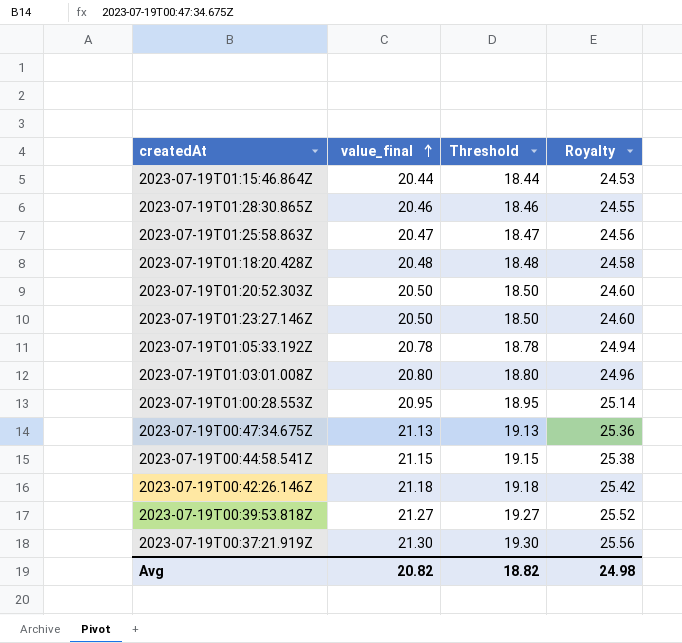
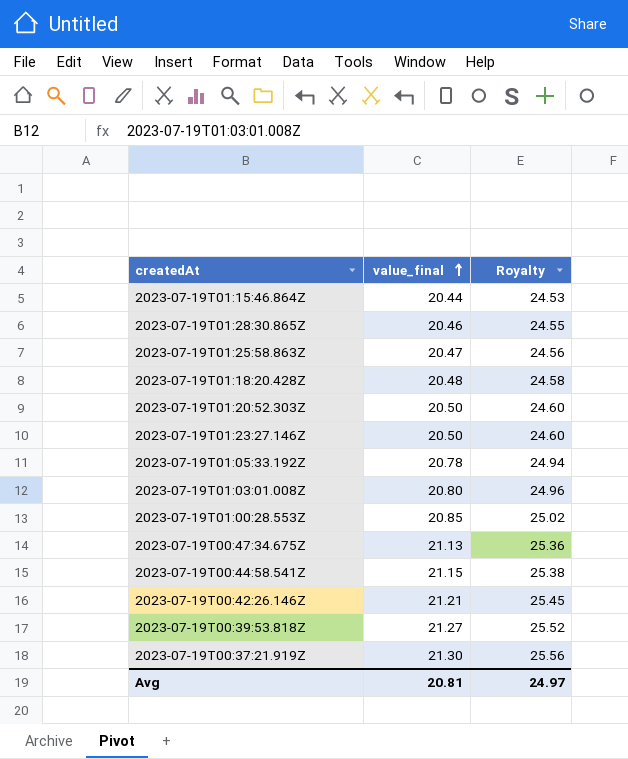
column Threshold | formula: [value_final] - 2 -> none
2023-07-19T01:00:28.553Z | value_final: 20.95 -> 20.85
2023-07-19T01:00:28.553Z | Royalty: 25.14 -> 25.02
2023-07-19T00:42:26.146Z | value_final: 21.18 -> 21.21
2023-07-19T00:42:26.146Z | Royalty: 25.42 -> 25.45
Avg | value_final: 20.82 -> 20.81
Avg | Royalty: 24.98 -> 24.97

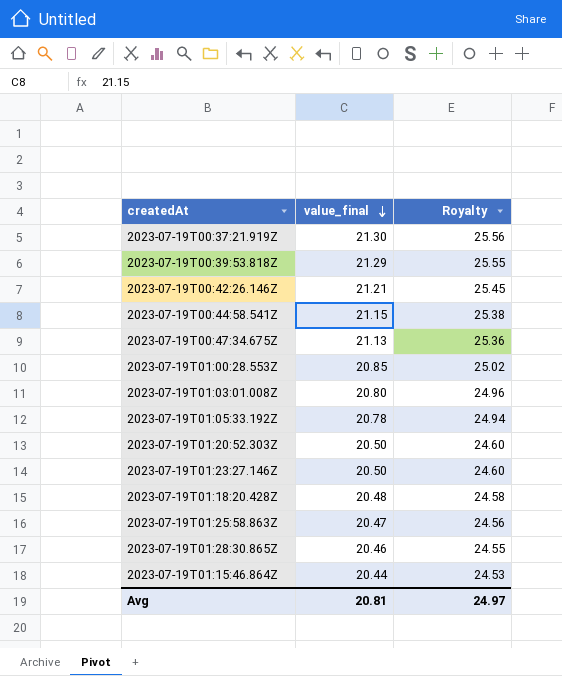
row order: value_final ascending -> value_final descending
2023-07-19T00:39:53.818Z | value_final: 21.27 -> 21.29
2023-07-19T00:39:53.818Z | Royalty: 25.52 -> 25.55

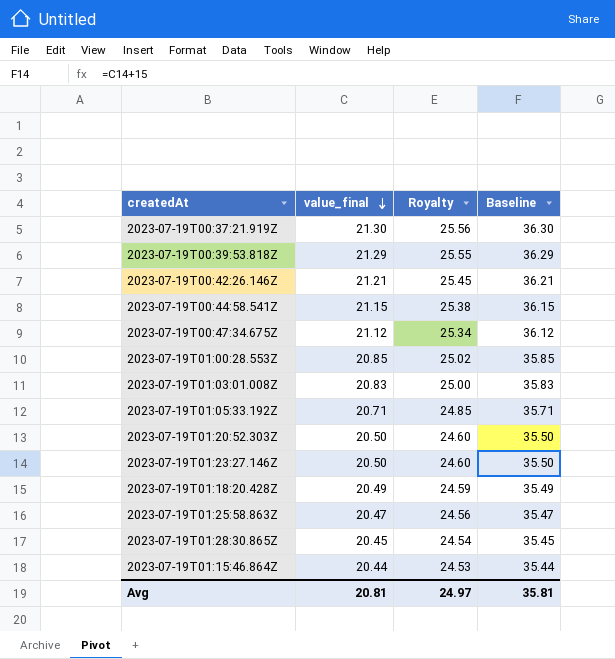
column Baseline | formula: none -> [value_final] + 15
2023-07-19T00:47:34.675Z | value_final: 21.13 -> 21.12
2023-07-19T00:47:34.675Z | Royalty: 25.36 -> 25.34
2023-07-19T01:03:01.008Z | value_final: 20.80 -> 20.83
2023-07-19T01:03:01.008Z | Royalty: 24.96 -> 25.00
2023-07-19T01:05:33.192Z | value_final: 20.78 -> 20.71
2023-07-19T01:05:33.192Z | Royalty: 24.94 -> 24.85
2023-07-19T01:18:20.428Z | value_final: 20.48 -> 20.49
2023-07-19T01:18:20.428Z | Royalty: 24.58 -> 24.59
2023-07-19T01:28:30.865Z | value_final: 20.46 -> 20.45
2023-07-19T01:28:30.865Z | Royalty: 24.55 -> 24.54

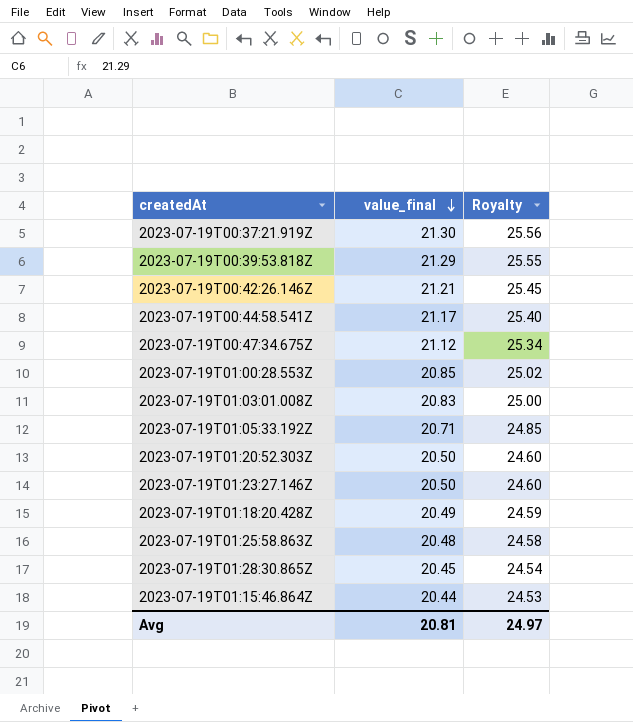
column Baseline | formula: [value_final] + 15 -> none
2023-07-19T00:44:58.541Z | value_final: 21.15 -> 21.17
2023-07-19T00:44:58.541Z | Royalty: 25.38 -> 25.40
2023-07-19T01:25:58.863Z | value_final: 20.47 -> 20.48
2023-07-19T01:25:58.863Z | Royalty: 24.56 -> 24.58

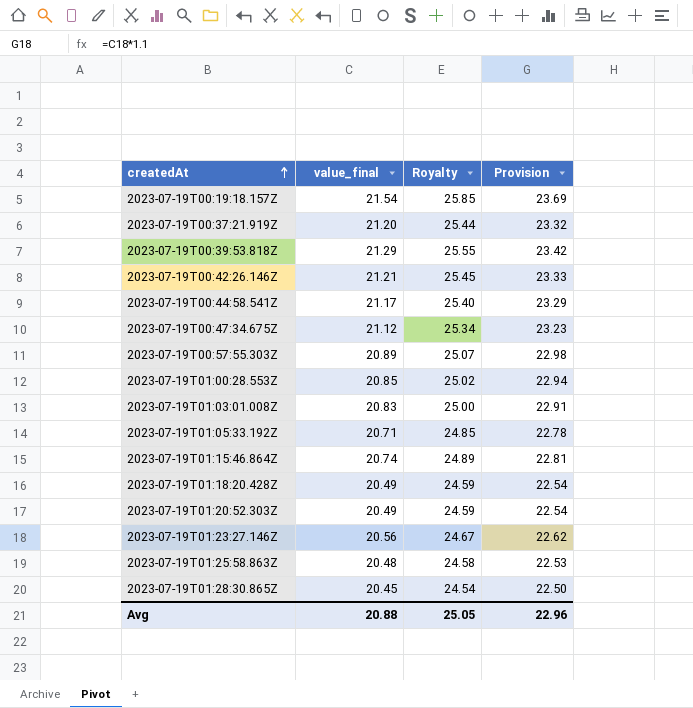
row order: value_final descending -> createdAt ascending
column Provision | formula: none -> [value_final] * 1.1
row 2023-07-19T00:19:18.157Z: none -> 21.54 | 25.85 | 23.69
2023-07-19T00:37:21.919Z | value_final: 21.30 -> 21.20
2023-07-19T00:37:21.919Z | Royalty: 25.56 -> 25.44
row 2023-07-19T00:57:55.303Z: none -> 20.89 | 25.07 | 22.98
2023-07-19T01:15:46.864Z | value_final: 20.44 -> 20.74
2023-07-19T01:15:46.864Z | Royalty: 24.53 -> 24.89
2023-07-19T01:20:52.303Z | value_final: 20.50 -> 20.49
2023-07-19T01:20:52.303Z | Royalty: 24.60 -> 24.59
2023-07-19T01:23:27.146Z | value_final: 20.50 -> 20.56
2023-07-19T01:23:27.146Z | Royalty: 24.60 -> 24.67
Avg | value_final: 20.81 -> 20.88
Avg | Royalty: 24.97 -> 25.05

